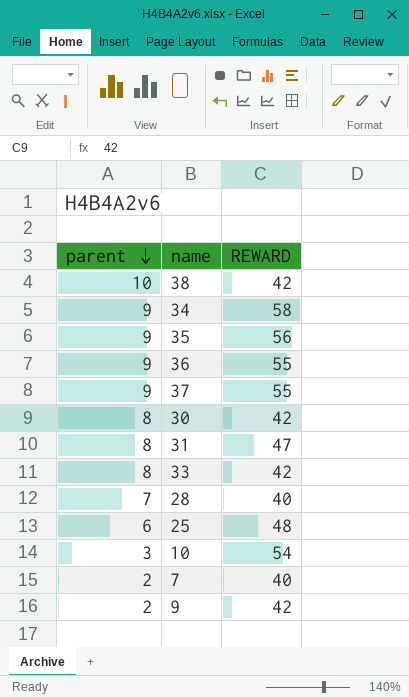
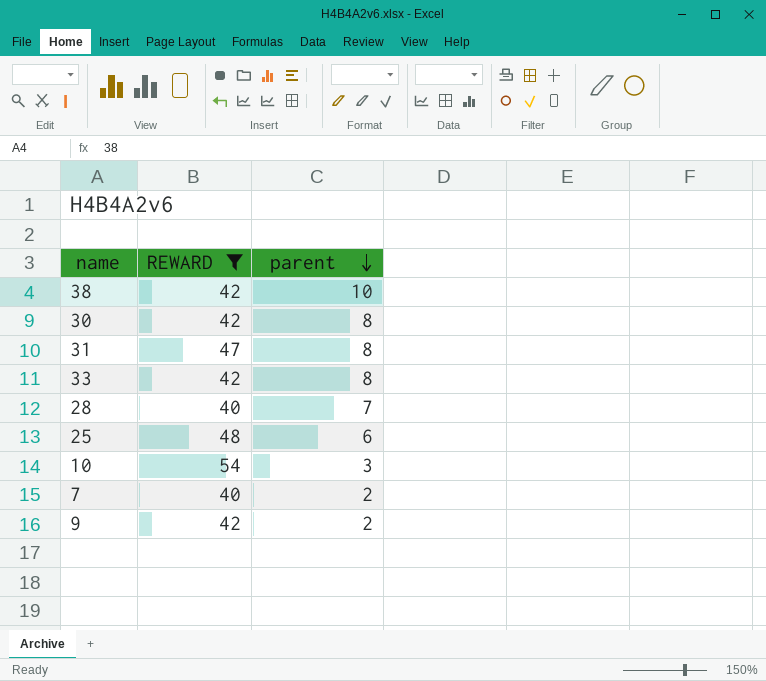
filter: none -> REWARD <= 54
column parent | position: 1 -> 3

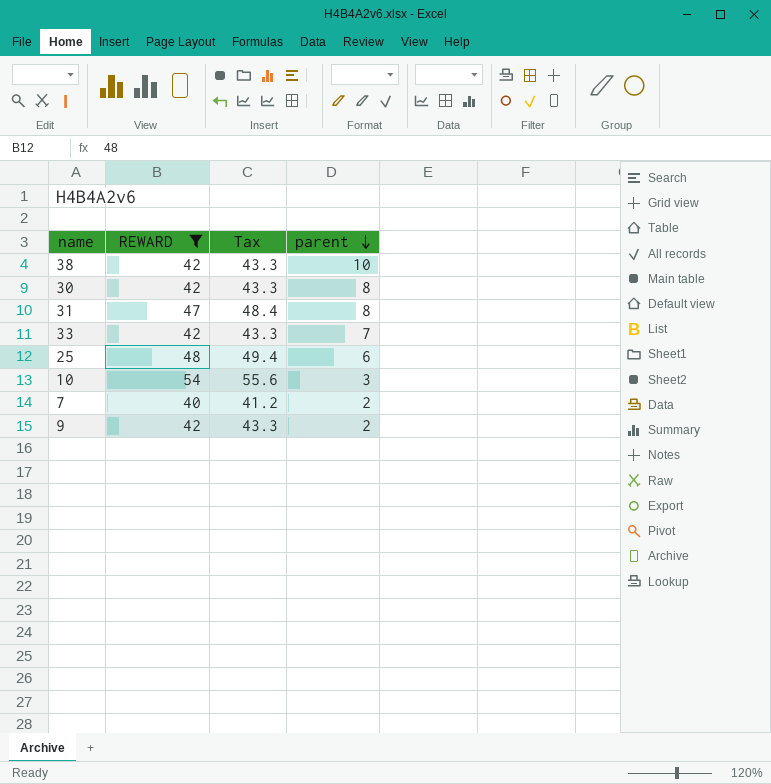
column Tax | formula: none -> [REWARD] * 1.03
row 28: 40 | 7 -> none
33 | parent: 8 -> 7

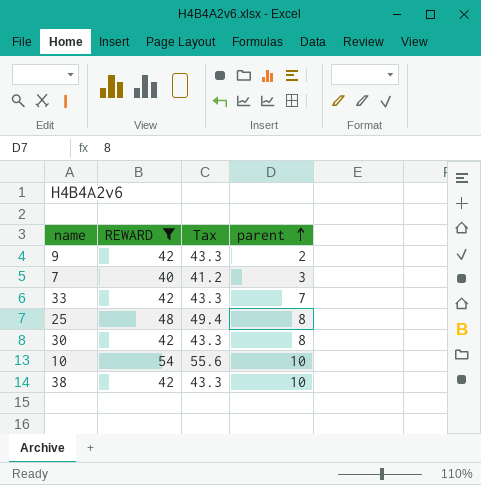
row order: parent descending -> parent ascending
row 31: 47 | 48.4 | 8 -> none
7 | parent: 2 -> 3
25 | parent: 6 -> 8
10 | parent: 3 -> 10

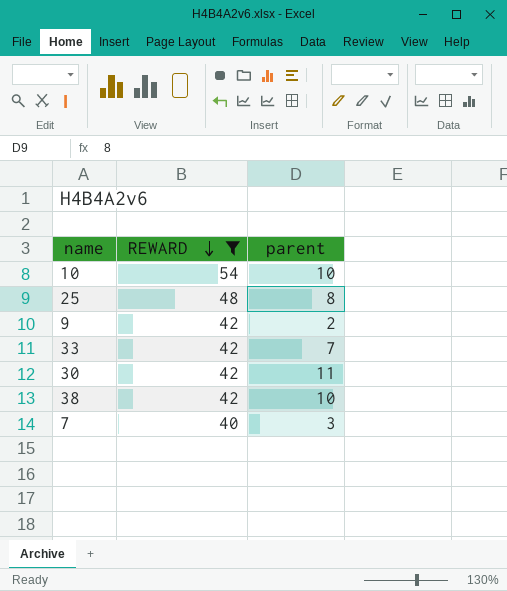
row order: parent ascending -> REWARD descending
column Tax | formula: [REWARD] * 1.03 -> none
30 | parent: 8 -> 11

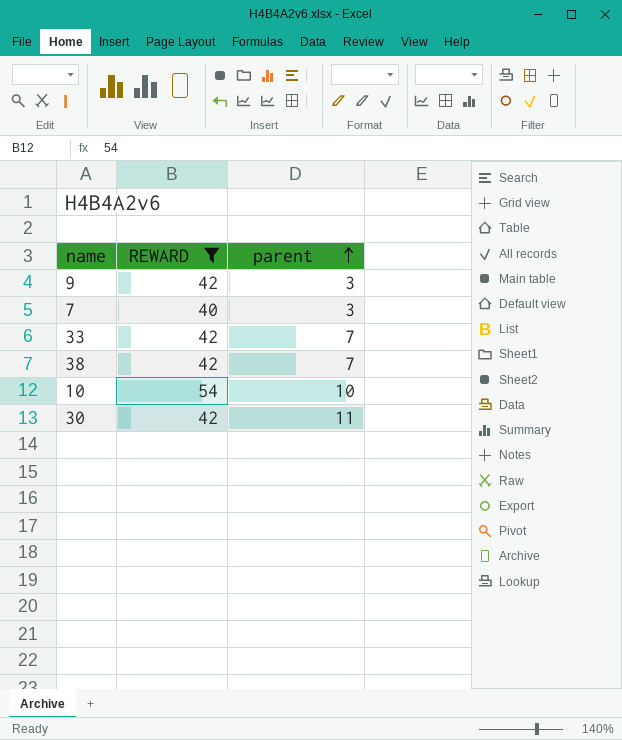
row order: REWARD descending -> parent ascending
row 25: 48 | 8 -> none
9 | parent: 2 -> 3
38 | parent: 10 -> 7

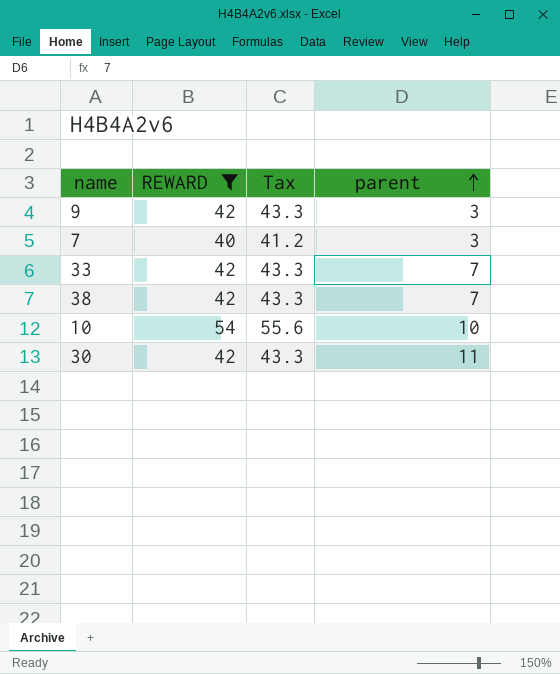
column Tax | formula: none -> [REWARD] * 1.03

